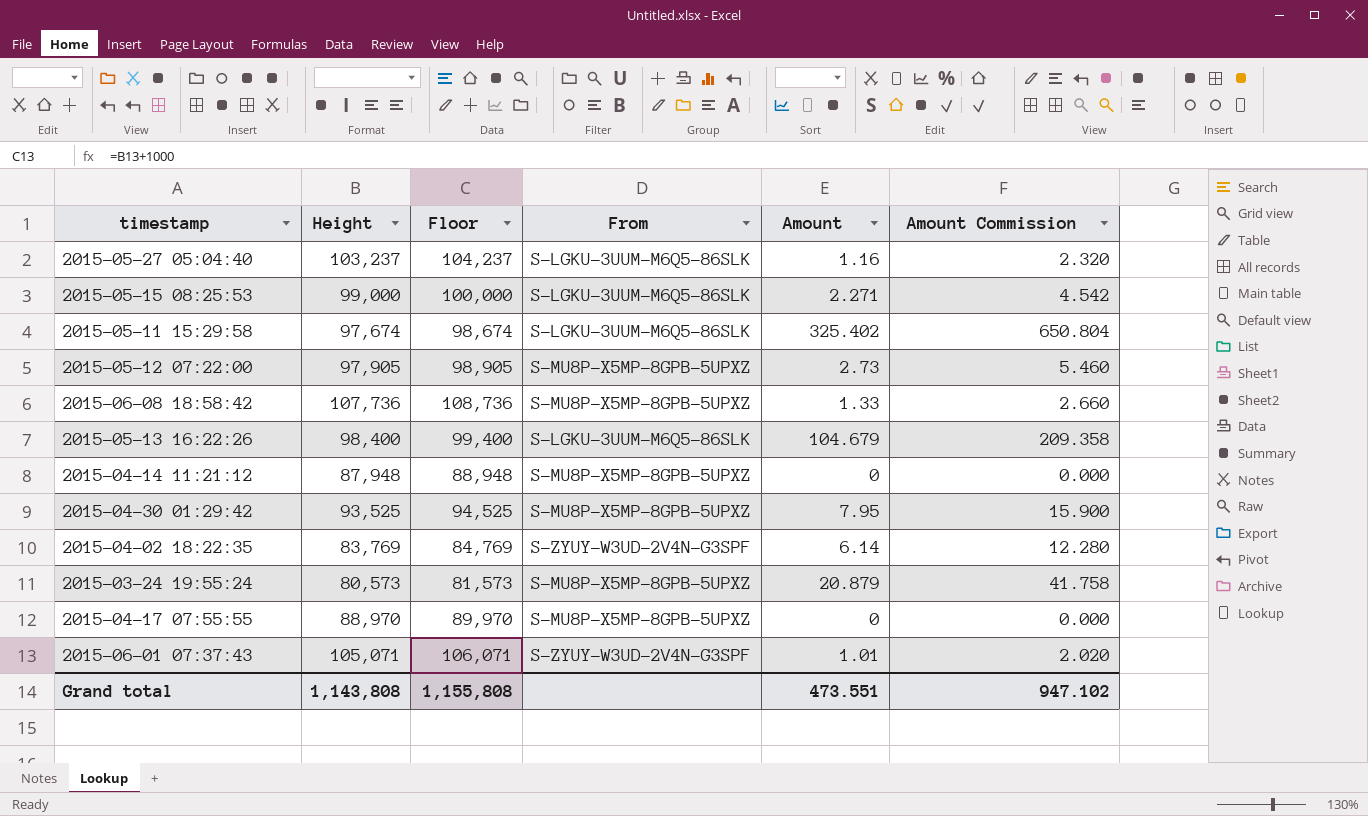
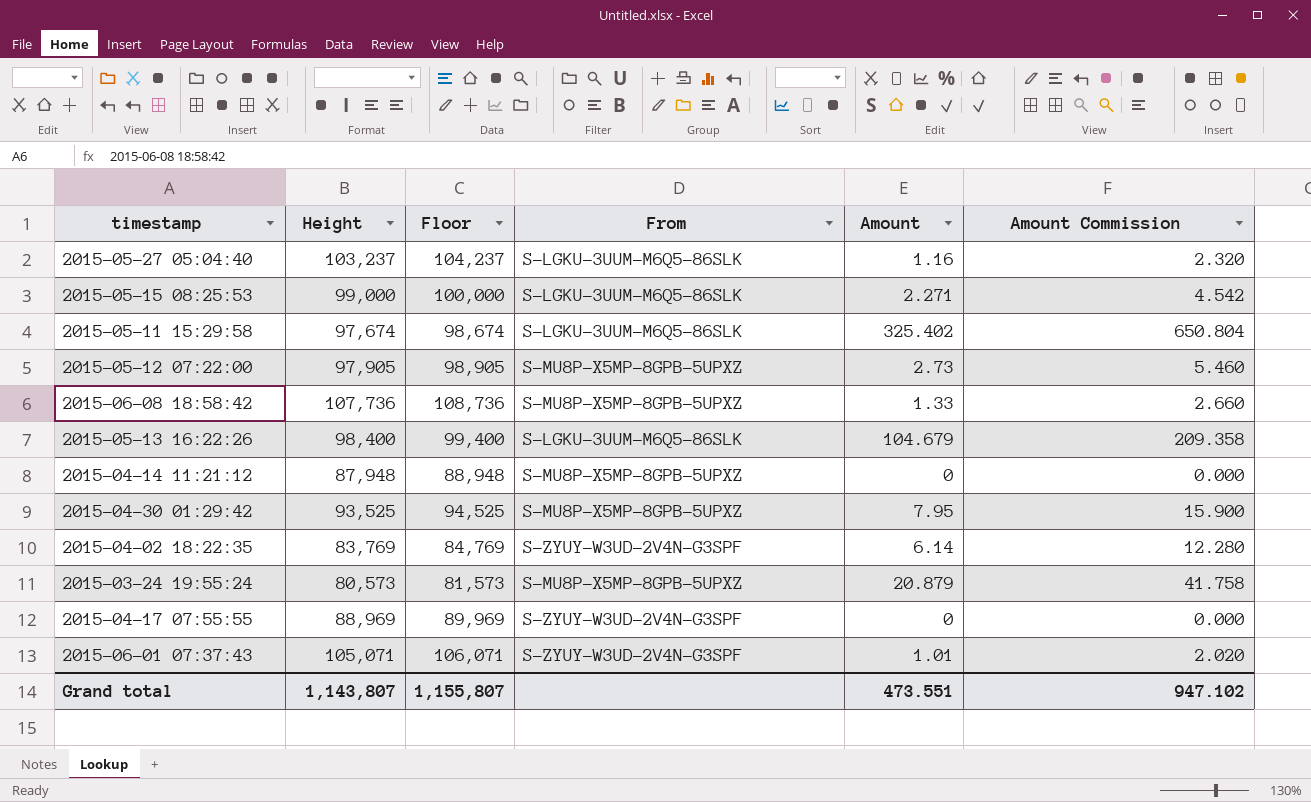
2015-04-17 07:55:55 | Height: 88,970 -> 88,969
2015-04-17 07:55:55 | Floor: 89,970 -> 89,969
2015-04-17 07:55:55 | From: S-MU8P-X5MP-8GPB-5UPXZ -> S-ZYUY-W3UD-2V4N-G3SPF
Grand total | Height: 1,143,808 -> 1,143,807
Grand total | Floor: 1,155,808 -> 1,155,807

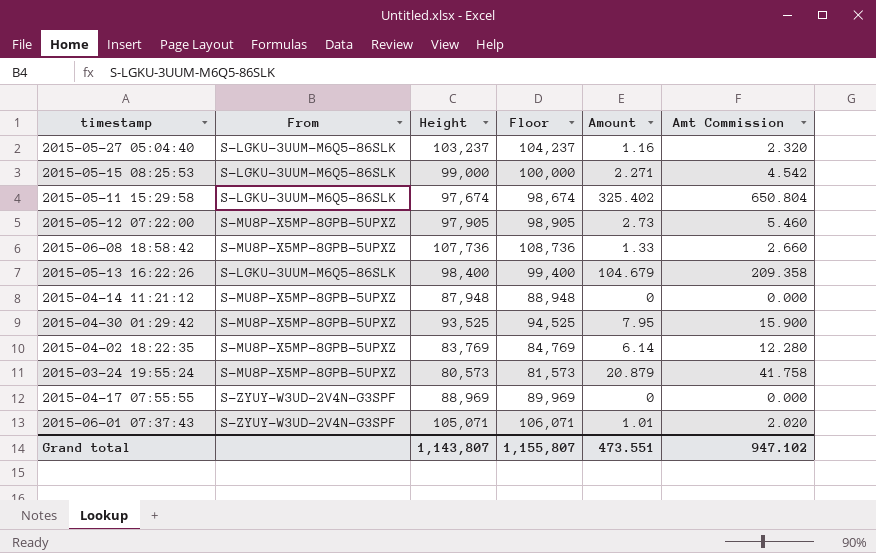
column From | position: 4 -> 2
column name: Amount Commission -> Amt Commission
2015-04-02 18:22:35 | From: S-ZYUY-W3UD-2V4N-G3SPF -> S-MU8P-X5MP-8GPB-5UPXZ

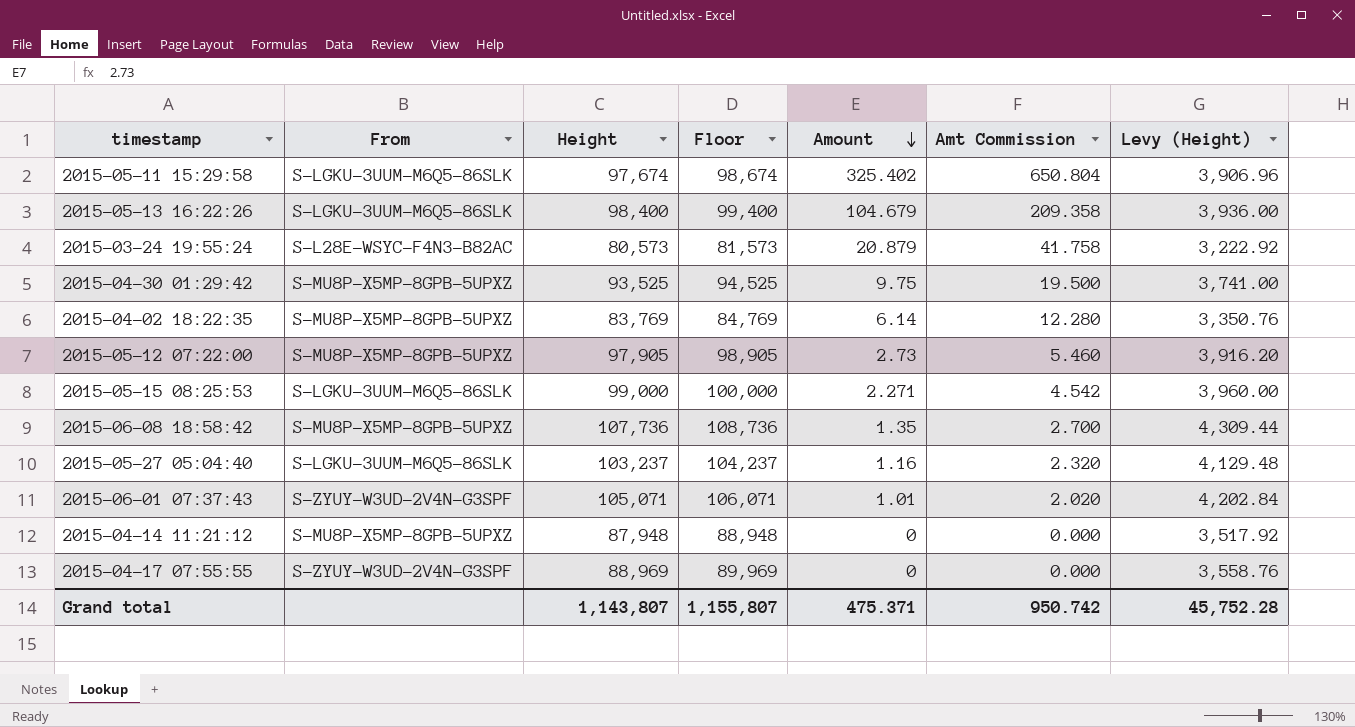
row order: none -> Amount descending
column Levy (Height) | formula: none -> [Height] * 0.04
2015-03-24 19:55:24 | From: S-MU8P-X5MP-8GPB-5UPXZ -> S-L28E-WSYC-F4N3-B82AC
2015-04-30 01:29:42 | Amount: 7.95 -> 9.75
2015-04-30 01:29:42 | Amt Commission: 15.900 -> 19.500
2015-06-08 18:58:42 | Amount: 1.33 -> 1.35
2015-06-08 18:58:42 | Amt Commission: 2.660 -> 2.700
Grand total | Amount: 473.551 -> 475.371
Grand total | Amt Commission: 947.102 -> 950.742

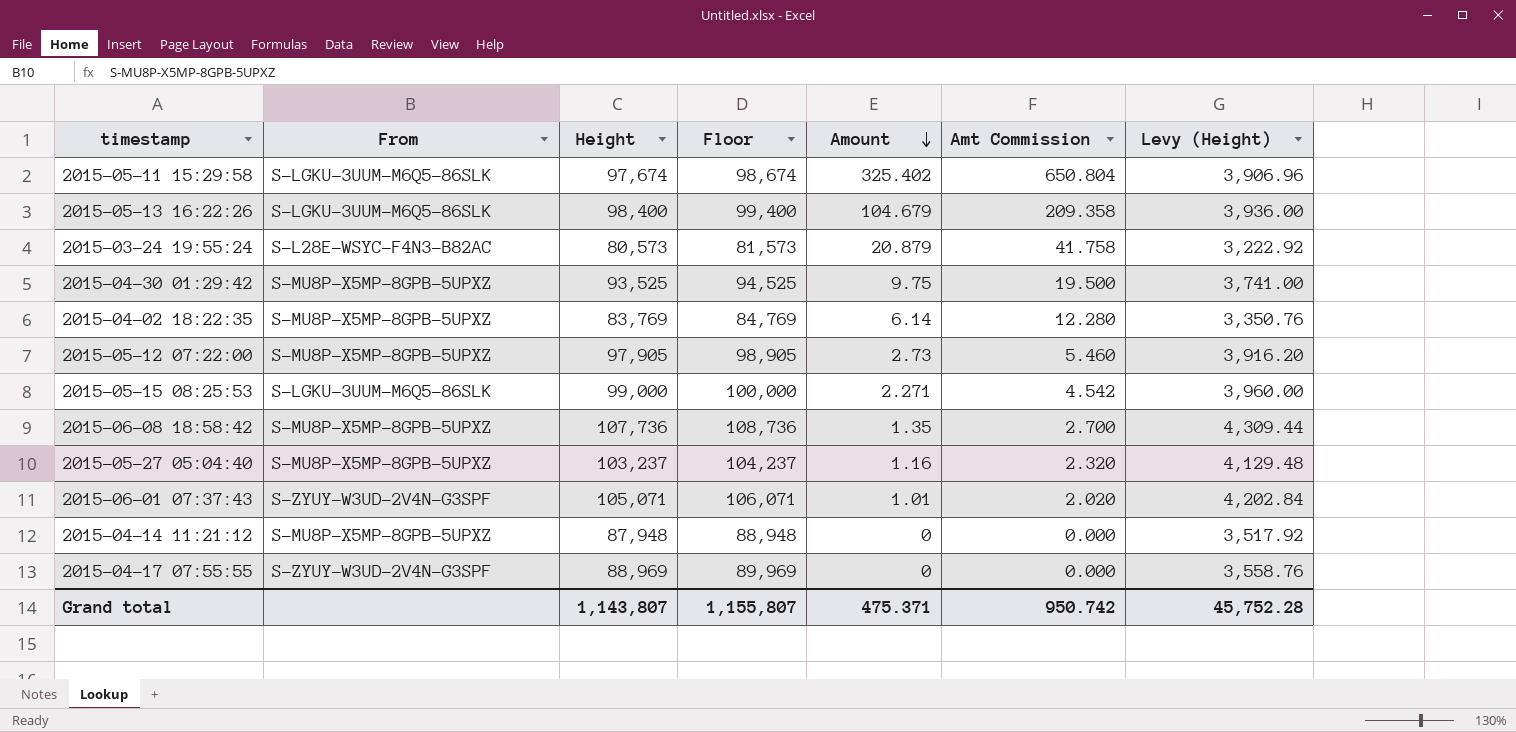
2015-05-27 05:04:40 | From: S-LGKU-3UUM-M6Q5-86SLK -> S-MU8P-X5MP-8GPB-5UPXZ

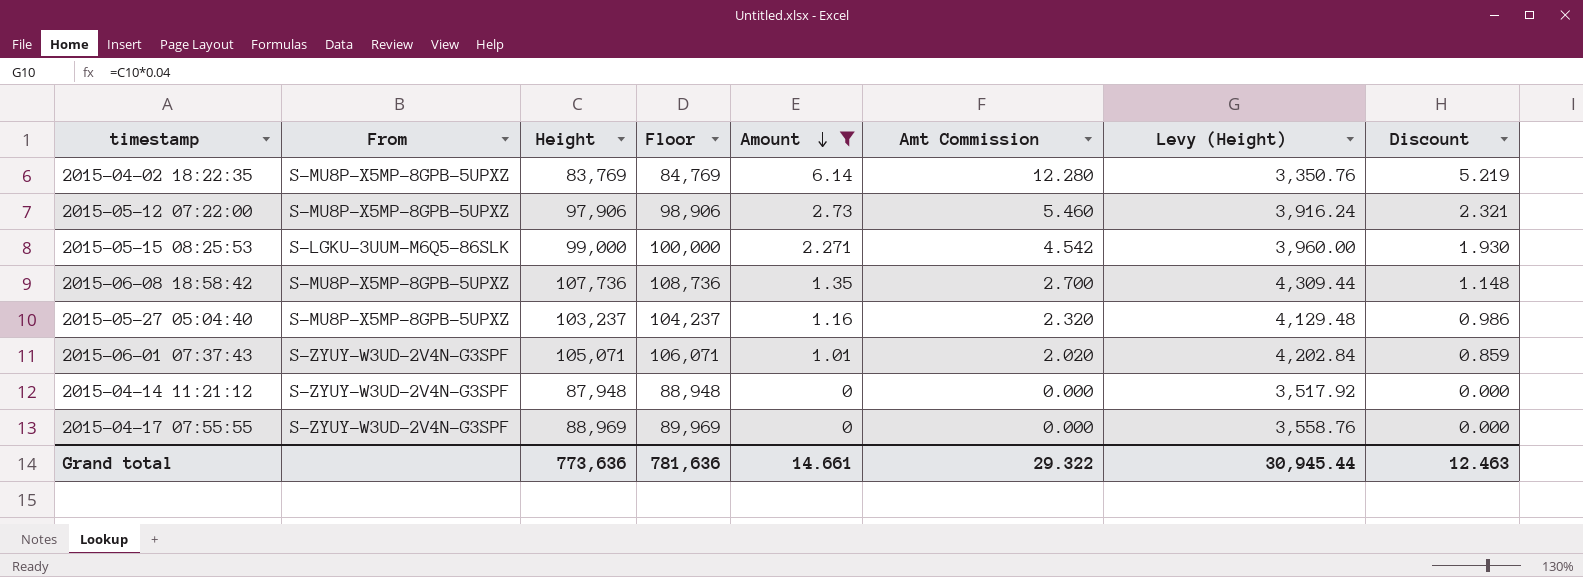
filter: none -> Amount <= 6.14
column Discount | formula: none -> [Amount] * 0.85
2015-05-12 07:22:00 | Height: 97,905 -> 97,906
2015-05-12 07:22:00 | Floor: 98,905 -> 98,906
2015-05-12 07:22:00 | Levy (Height): 3,916.20 -> 3,916.24
2015-04-14 11:21:12 | From: S-MU8P-X5MP-8GPB-5UPXZ -> S-ZYUY-W3UD-2V4N-G3SPF
Grand total | Height: 1,143,807 -> 773,636
Grand total | Floor: 1,155,807 -> 781,636
Grand total | Amount: 475.371 -> 14.661
Grand total | Amt Commission: 950.742 -> 29.322
Grand total | Levy (Height): 45,752.28 -> 30,945.44

